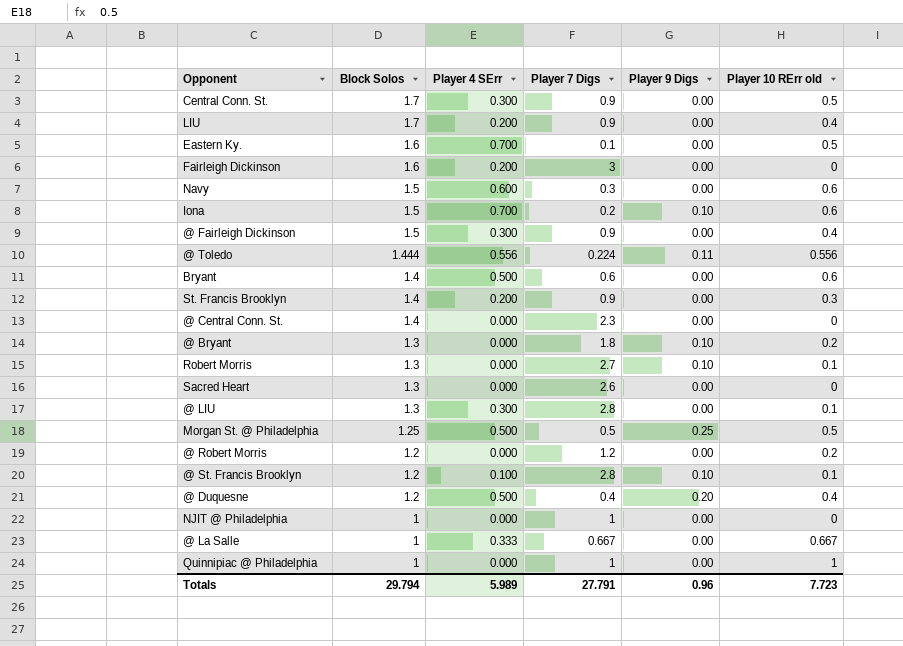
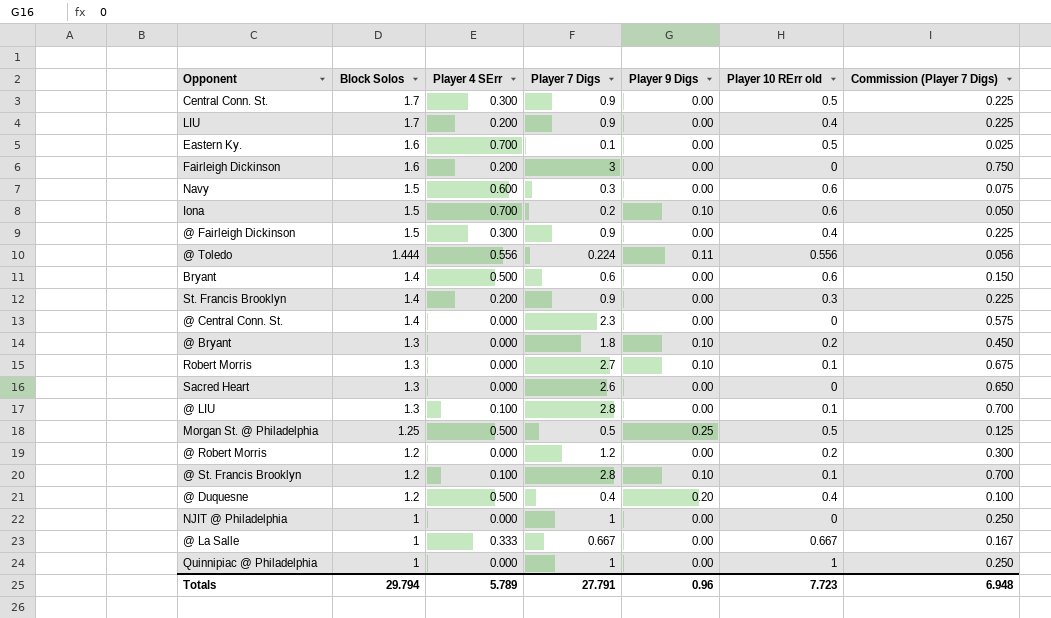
column Commission (Player 7 Digs) | formula: none -> [Player 7 Digs] * 0.25
@ LIU | Player 4 SErr: 0.300 -> 0.100
Totals | Player 4 SErr: 5.989 -> 5.789

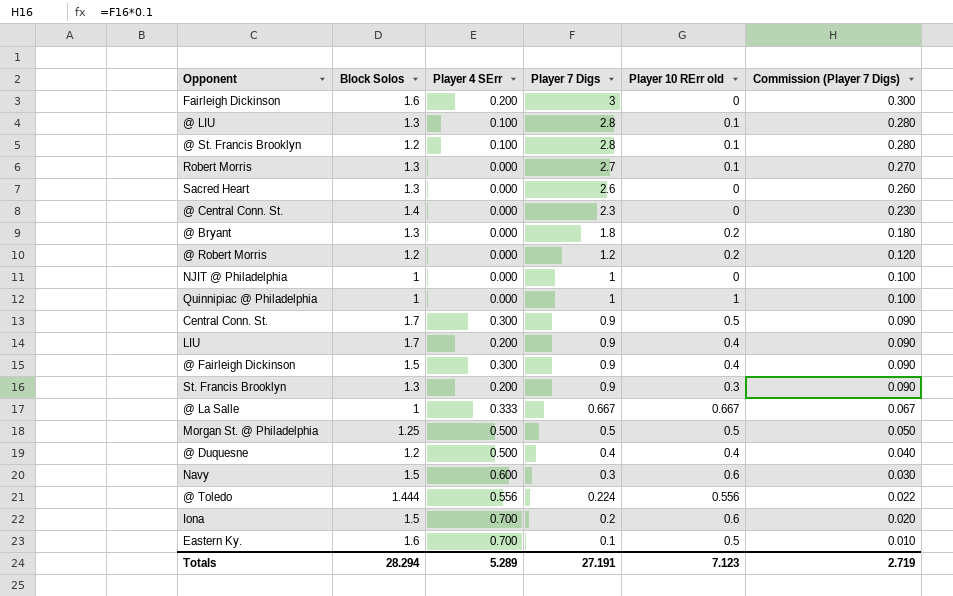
row order: Block Solos descending -> Player 7 Digs descending
column Player 9 Digs | position: 5 -> none
column Commission (Player 7 Digs) | formula: [Player 7 Digs] * 0.25 -> [Player 7 Digs] * 0.1
row Bryant: 1.4 | 0.500 | 0.6 | 0.00 | 0.6 | 0.150 -> none
St. Francis Brooklyn | Block Solos: 1.4 -> 1.3
Totals | Block Solos: 29.794 -> 28.294
Totals | Player 4 SErr: 5.789 -> 5.289
Totals | Player 7 Digs: 27.791 -> 27.191
Totals | Player 10 RErr old: 7.723 -> 7.123
Totals | Commission (Player 7 Digs): 6.948 -> 2.719

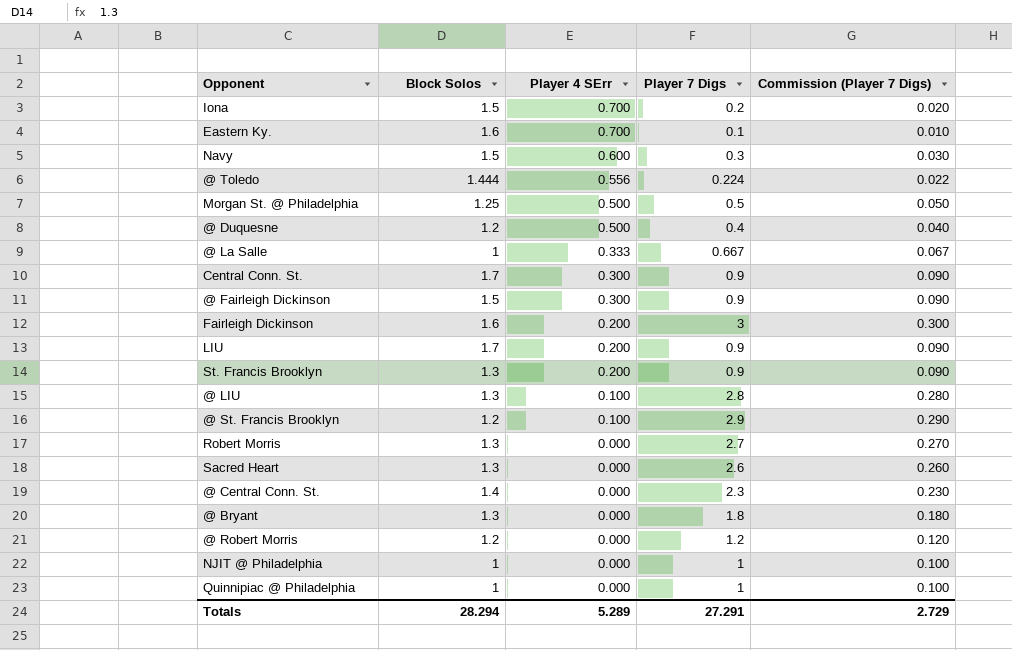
row order: Player 7 Digs descending -> Player 4 SErr descending
column Player 10 RErr old | position: 5 -> none
@ St. Francis Brooklyn | Player 7 Digs: 2.8 -> 2.9
@ St. Francis Brooklyn | Commission (Player 7 Digs): 0.280 -> 0.290
Totals | Player 7 Digs: 27.191 -> 27.291
Totals | Commission (Player 7 Digs): 2.719 -> 2.729

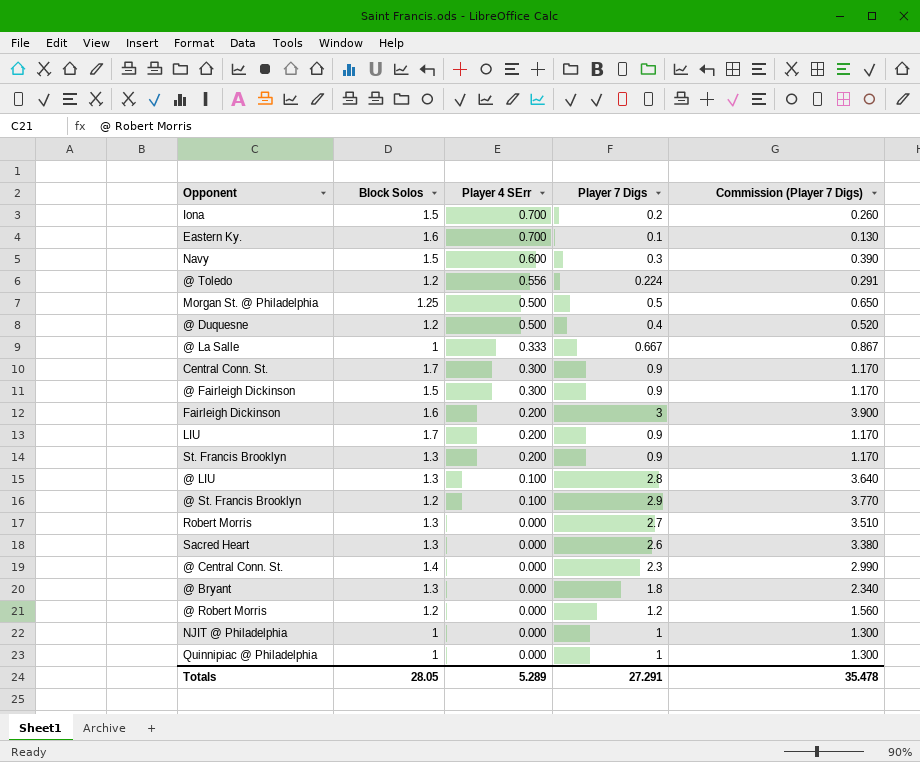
column Commission (Player 7 Digs) | formula: [Player 7 Digs] * 0.1 -> [Player 7 Digs] * 1.3
@ Toledo | Block Solos: 1.444 -> 1.2
Totals | Block Solos: 28.294 -> 28.05
Totals | Commission (Player 7 Digs): 2.729 -> 35.478

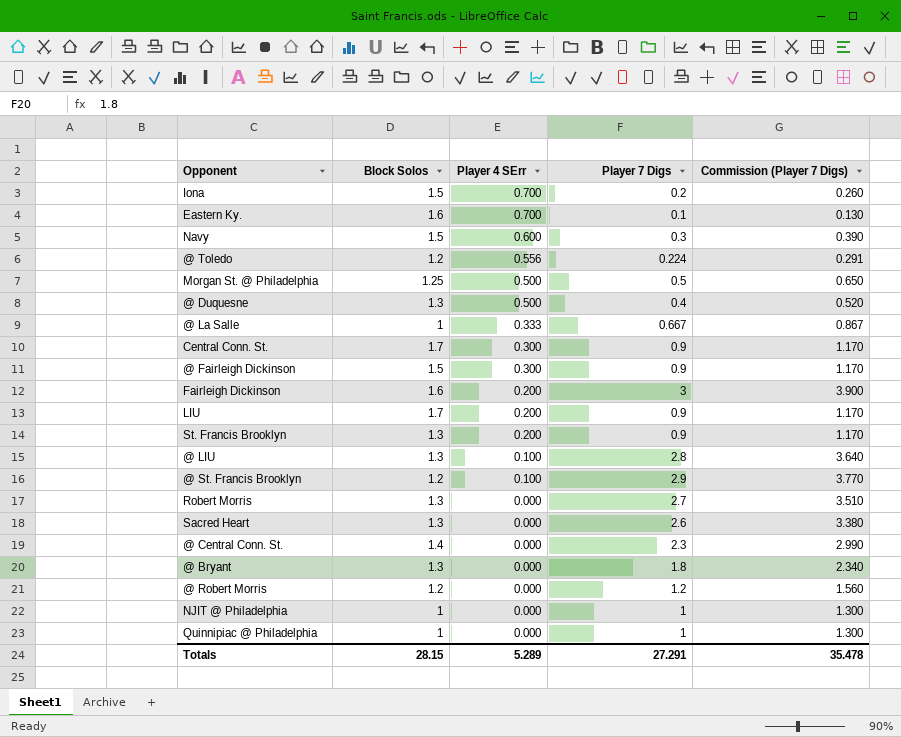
@ Duquesne | Block Solos: 1.2 -> 1.3
Totals | Block Solos: 28.05 -> 28.15

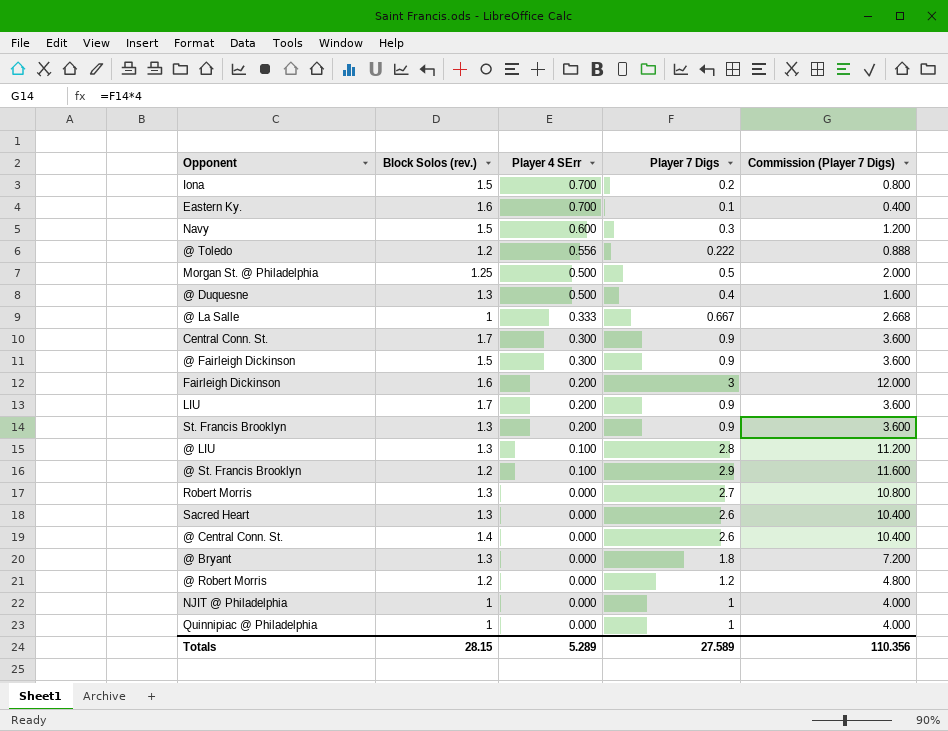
column name: Block Solos -> Block Solos (rev.)
column Commission (Player 7 Digs) | formula: [Player 7 Digs] * 1.3 -> [Player 7 Digs] * 4
@ Toledo | Player 7 Digs: 0.224 -> 0.222
@ Central Conn. St. | Player 7 Digs: 2.3 -> 2.6
Totals | Player 7 Digs: 27.291 -> 27.589
Totals | Commission (Player 7 Digs): 35.478 -> 110.356

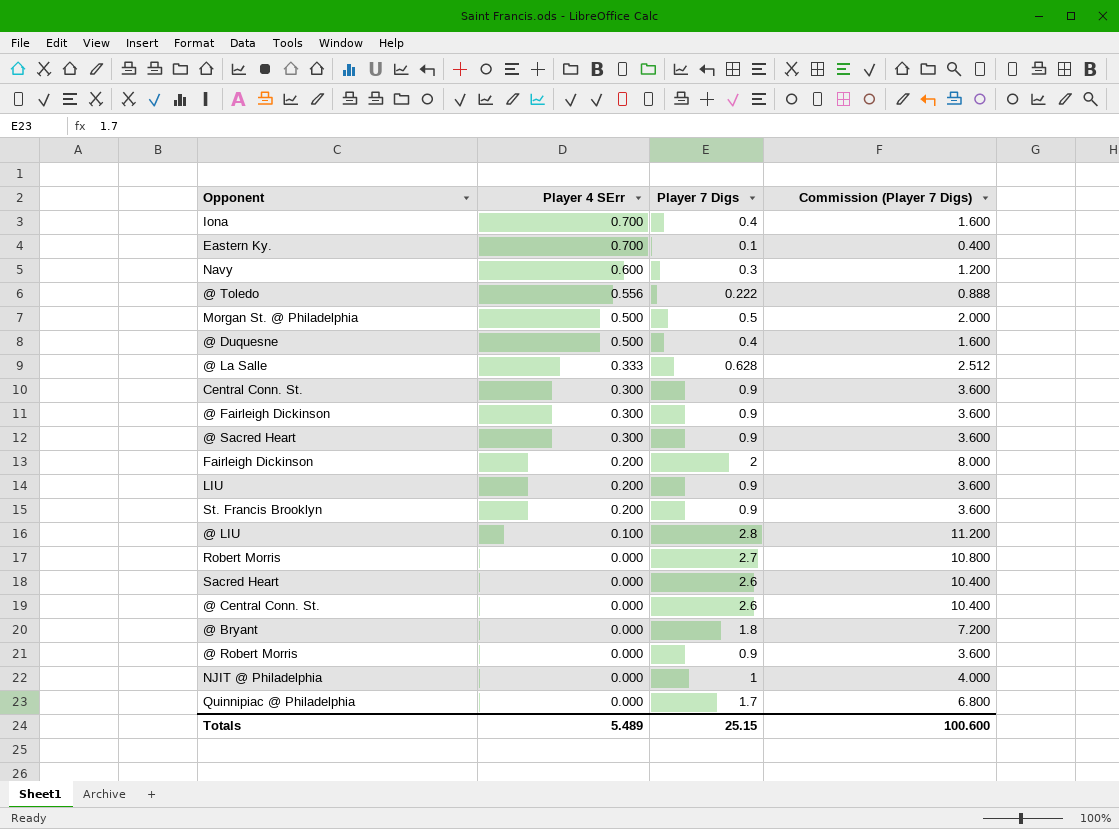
column Block Solos (rev.) | position: 2 -> none
row @ St. Francis Brooklyn: 1.2 | 0.100 | 2.9 | 11.600 -> none
Iona | Player 7 Digs: 0.2 -> 0.4
Iona | Commission (Player 7 Digs): 0.800 -> 1.600
@ La Salle | Player 7 Digs: 0.667 -> 0.628
@ La Salle | Commission (Player 7 Digs): 2.668 -> 2.512
row @ Sacred Heart: none -> 0.300 | 0.9 | 3.600
Fairleigh Dickinson | Player 7 Digs: 3 -> 2
Fairleigh Dickinson | Commission (Player 7 Digs): 12.000 -> 8.000
@ Robert Morris | Player 7 Digs: 1.2 -> 0.9
@ Robert Morris | Commission (Player 7 Digs): 4.800 -> 3.600
Quinnipiac @ Philadelphia | Player 7 Digs: 1 -> 1.7
Quinnipiac @ Philadelphia | Commission (Player 7 Digs): 4.000 -> 6.800
Totals | Player 4 SErr: 5.289 -> 5.489
Totals | Player 7 Digs: 27.589 -> 25.15
Totals | Commission (Player 7 Digs): 110.356 -> 100.600

